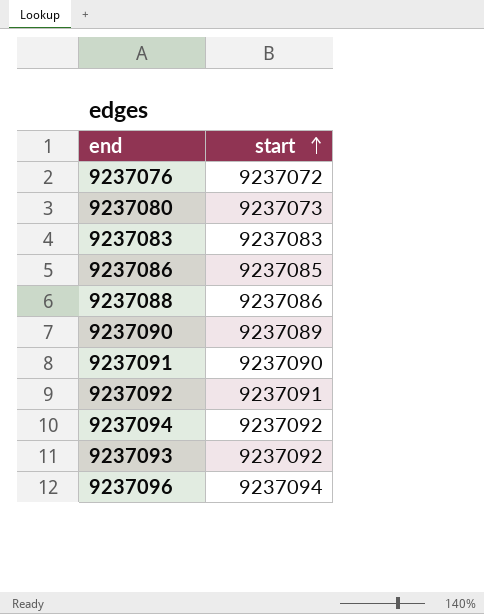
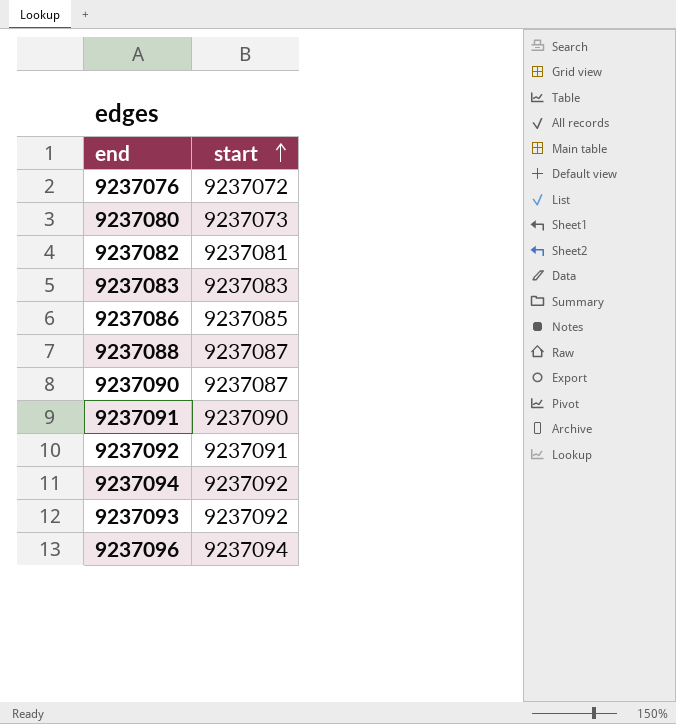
row 9237082: none -> 9237081
9237088 | start: 9237086 -> 9237087
9237090 | start: 9237089 -> 9237087

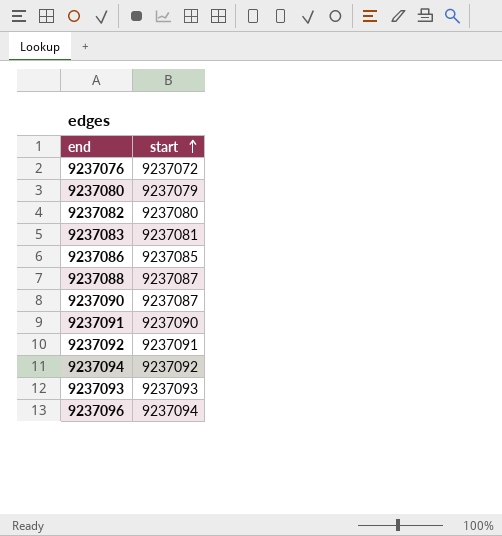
9237080 | start: 9237073 -> 9237079
9237082 | start: 9237081 -> 9237080
9237083 | start: 9237083 -> 9237081
9237093 | start: 9237092 -> 9237093

